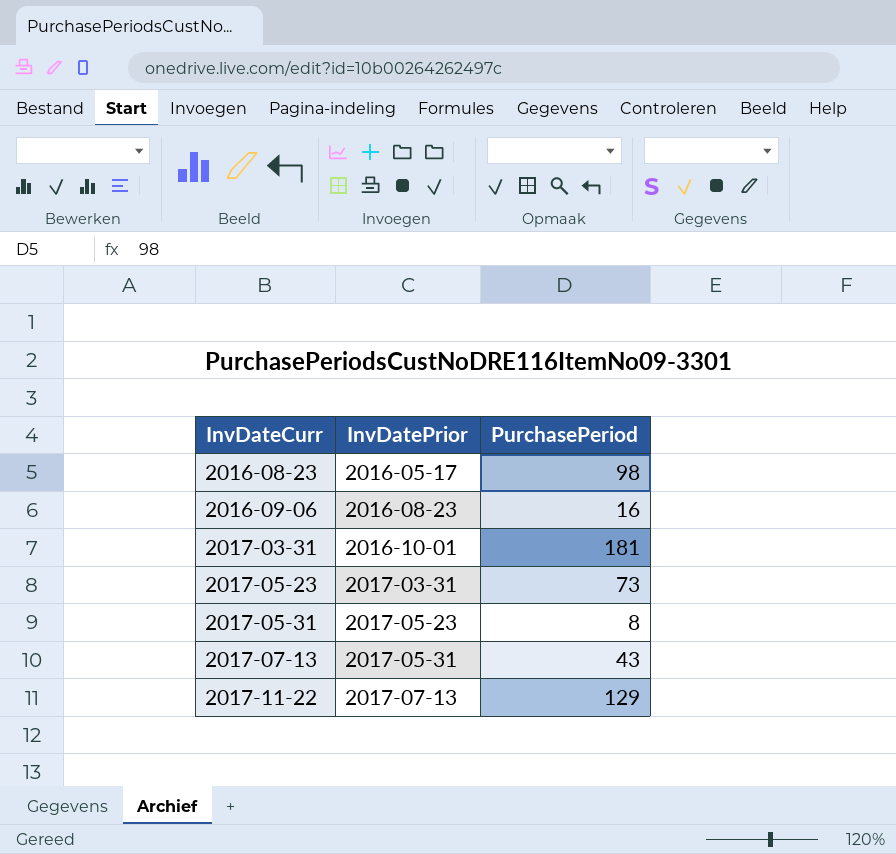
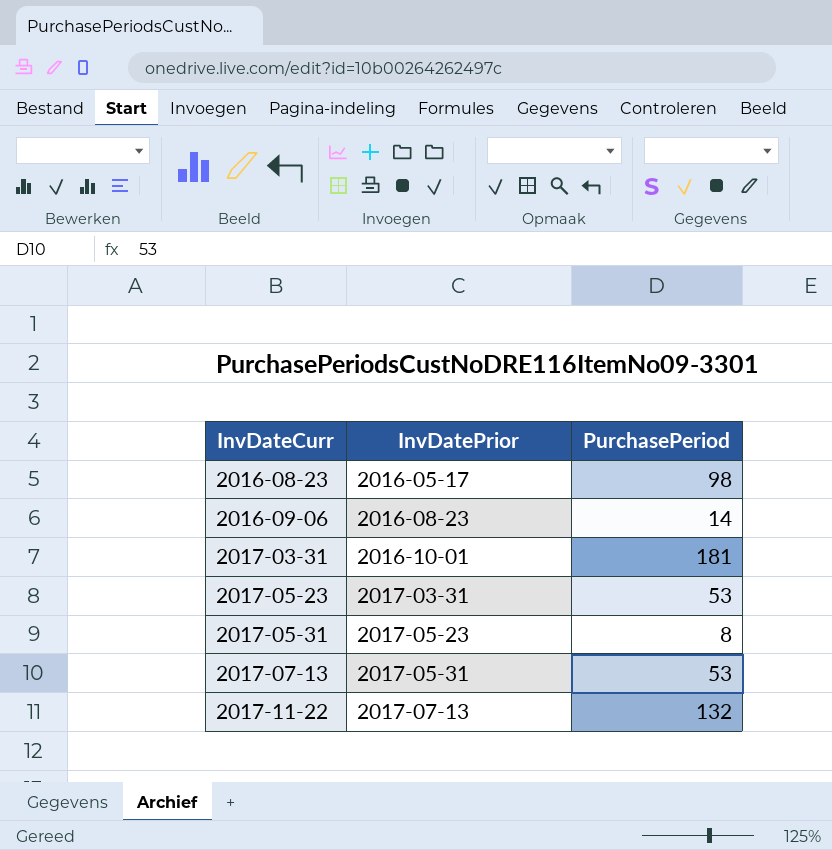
2016-09-06 | PurchasePeriod: 16 -> 14
2017-05-23 | PurchasePeriod: 73 -> 53
2017-07-13 | PurchasePeriod: 43 -> 53
2017-11-22 | PurchasePeriod: 129 -> 132

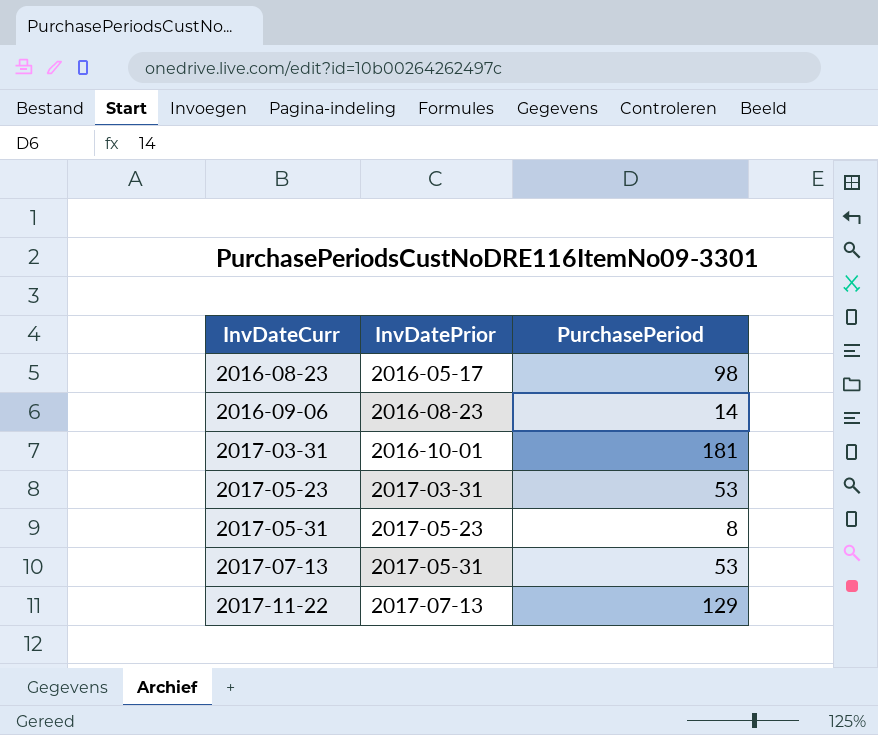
2017-11-22 | PurchasePeriod: 132 -> 129

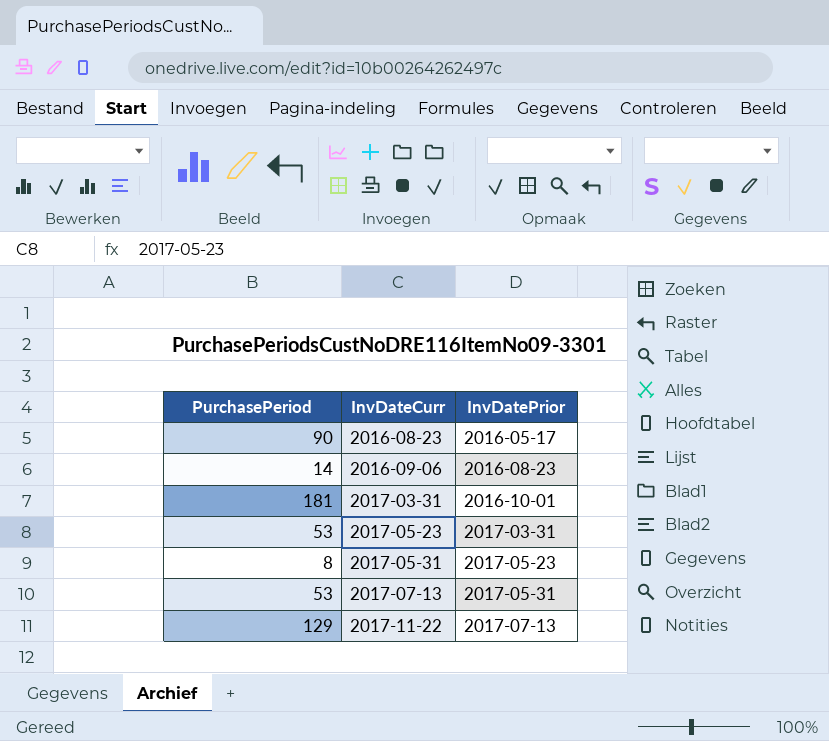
column PurchasePeriod | position: 3 -> 1
2016-08-23 | PurchasePeriod: 98 -> 90

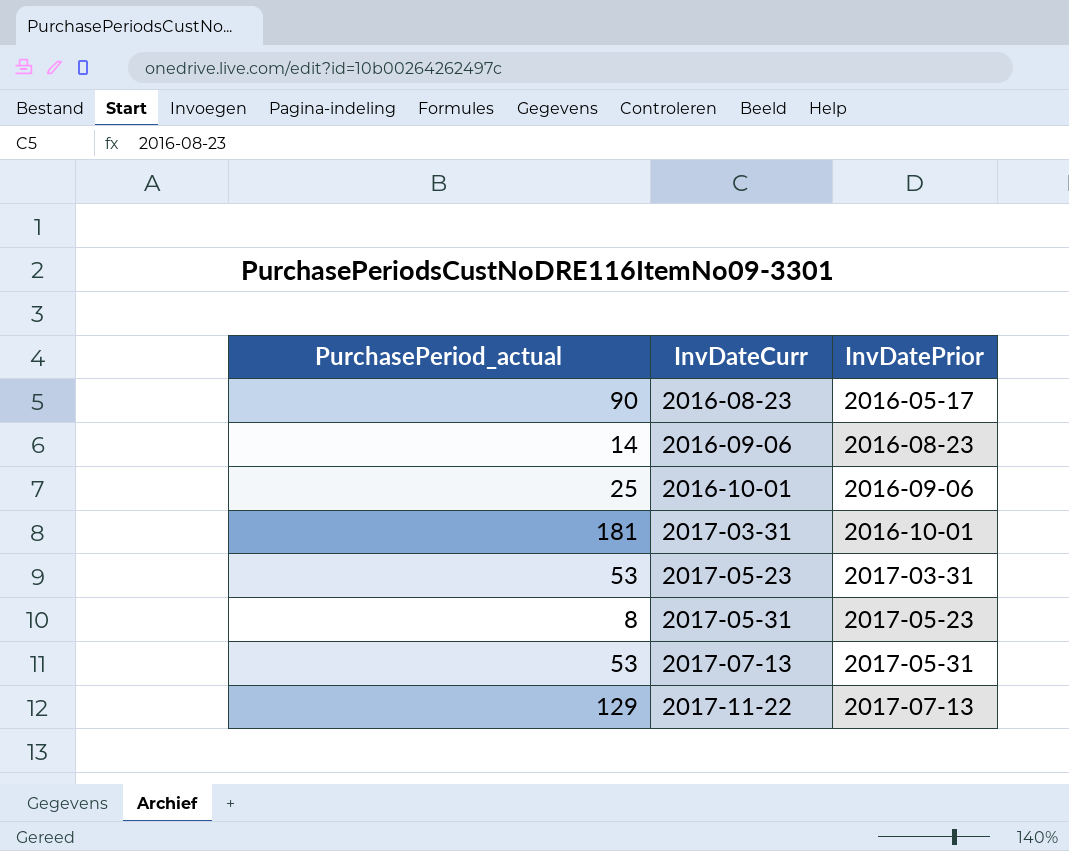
column name: PurchasePeriod -> PurchasePeriod_actual
row 2016-10-01: none -> 25 | 2016-09-06

